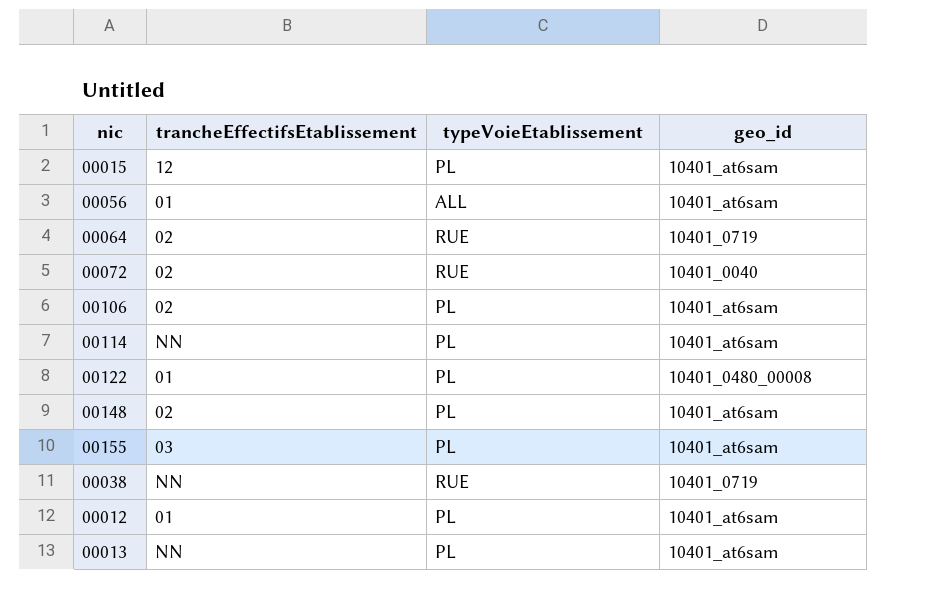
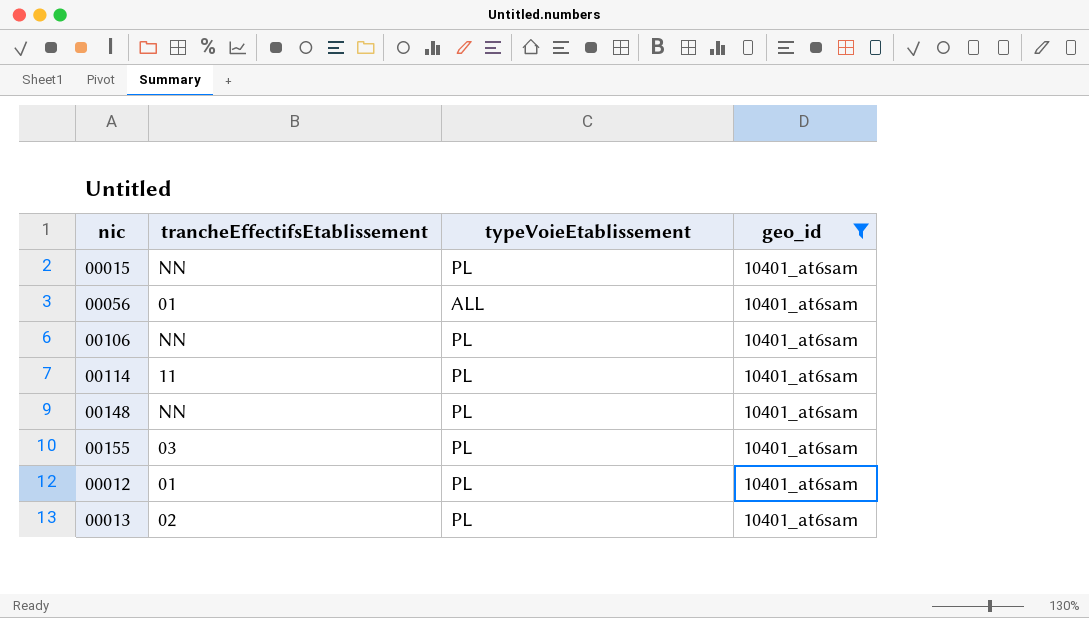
filter: none -> geo_id = 10401_at6sam
00015 | trancheEffectifsEtablissement: 12 -> NN
00106 | trancheEffectifsEtablissement: 02 -> NN
00114 | trancheEffectifsEtablissement: NN -> 11
00148 | trancheEffectifsEtablissement: 02 -> NN
00013 | trancheEffectifsEtablissement: NN -> 02

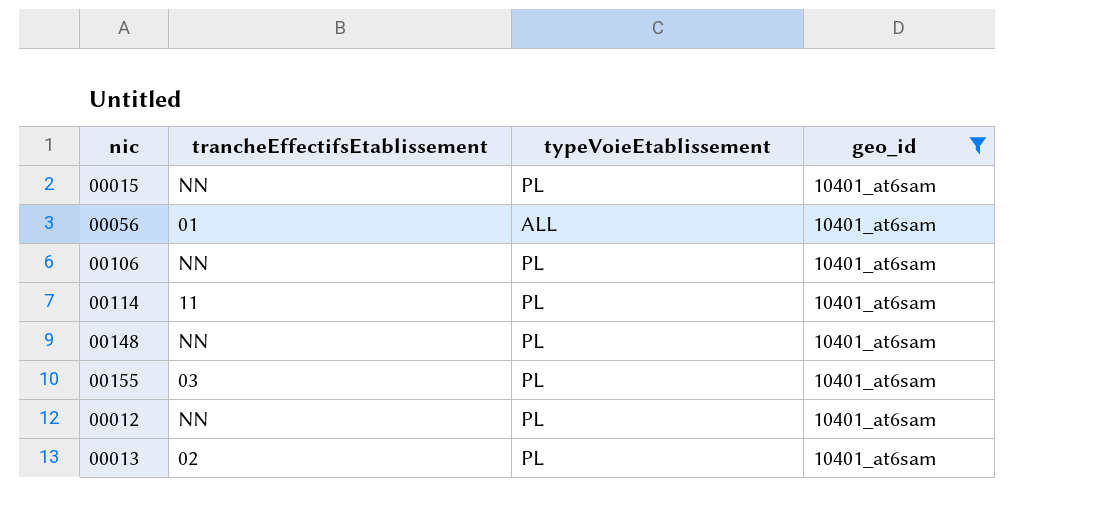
00012 | trancheEffectifsEtablissement: 01 -> NN

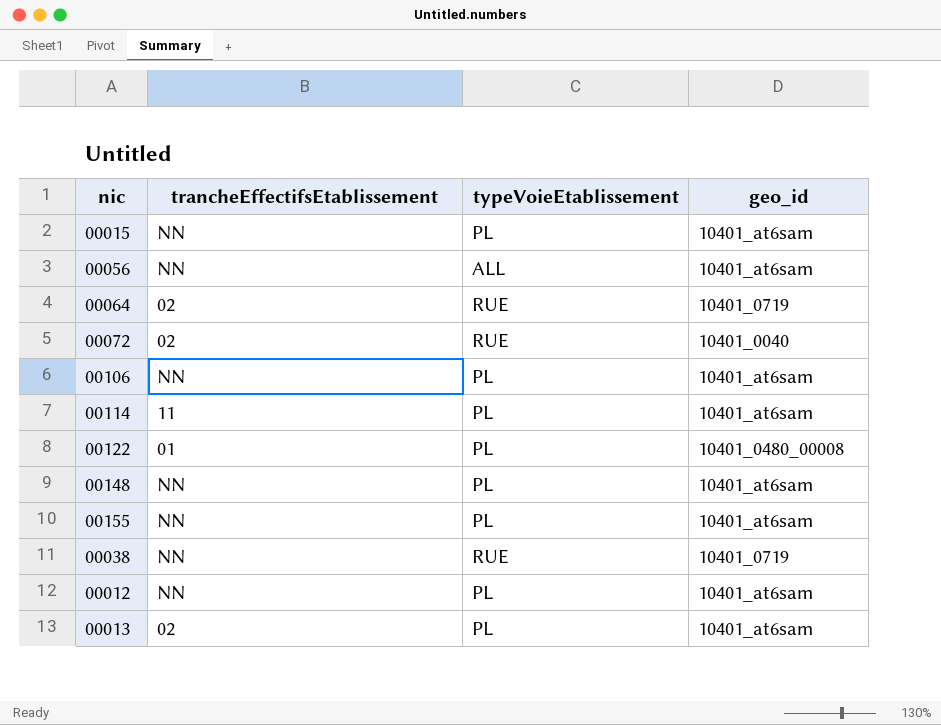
filter: geo_id = 10401_at6sam -> none
00056 | trancheEffectifsEtablissement: 01 -> NN
00155 | trancheEffectifsEtablissement: 03 -> NN

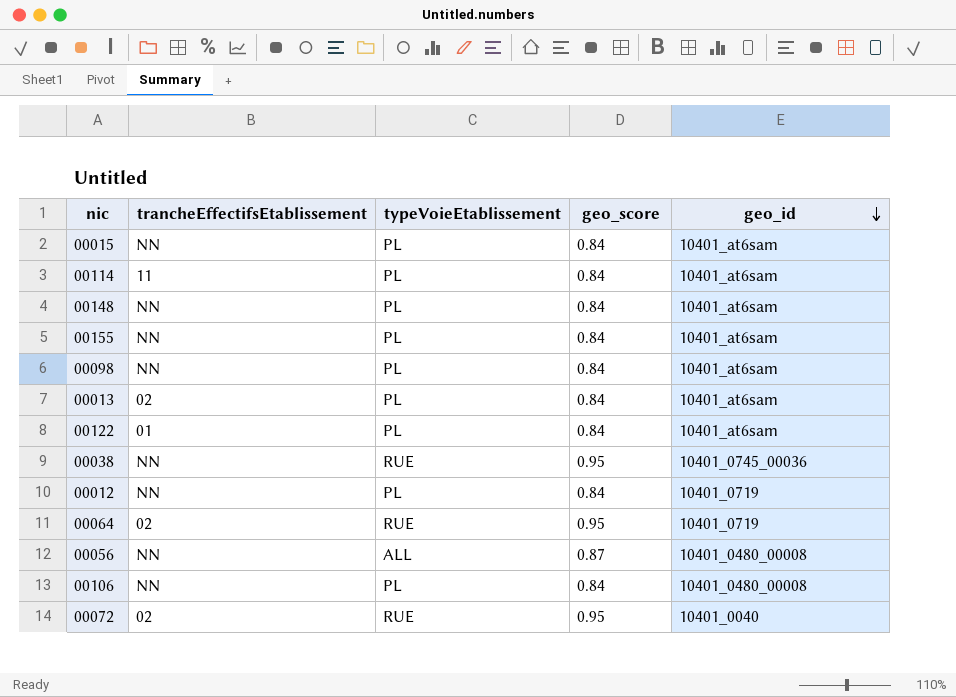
row order: none -> geo_id descending
column geo_score | position: none -> 4
row 00098: none -> NN | PL | 0.84 | 10401_at6sam
00122 | geo_id: 10401_0480_00008 -> 10401_at6sam
00038 | geo_id: 10401_0719 -> 10401_0745_00036
00012 | geo_id: 10401_at6sam -> 10401_0719
00056 | geo_id: 10401_at6sam -> 10401_0480_00008
00106 | geo_id: 10401_at6sam -> 10401_0480_00008

